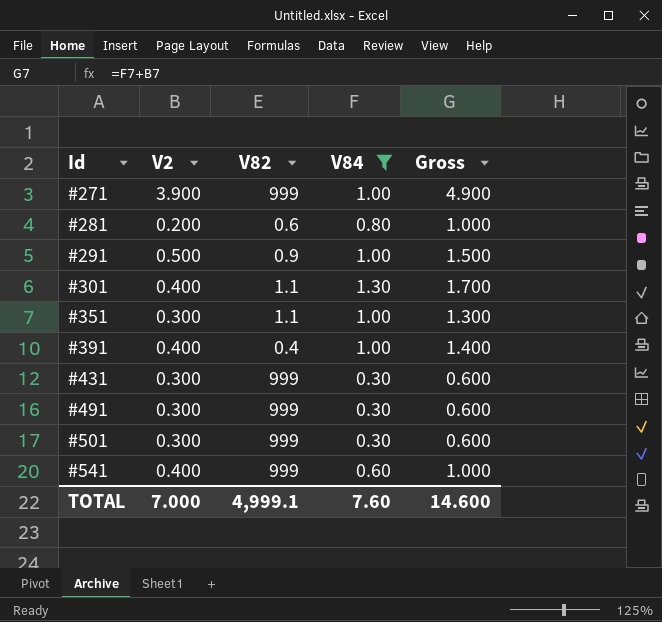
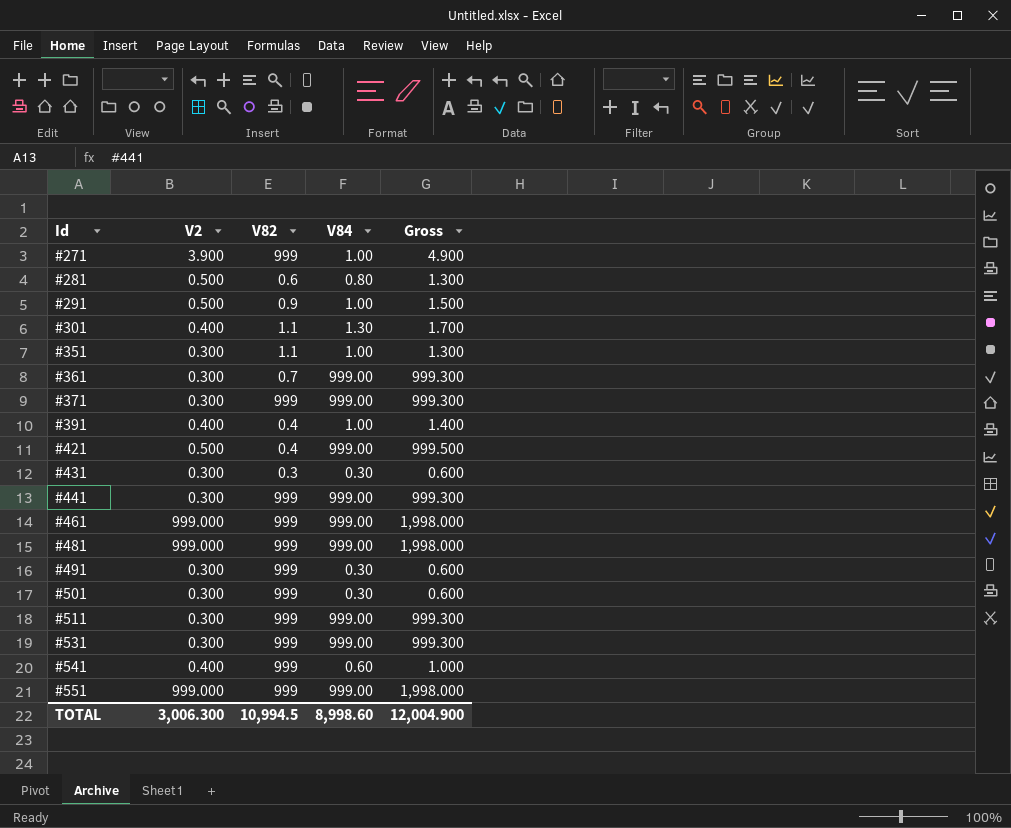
filter: V84 != 999.00 -> none
#281 | V2: 0.200 -> 0.500
#281 | Gross: 1.000 -> 1.300
#431 | V82: 999 -> 0.3
TOTAL | V2: 7.000 -> 3,006.300
TOTAL | V82: 4,999.1 -> 10,994.5
TOTAL | V84: 7.60 -> 8,998.60
TOTAL | Gross: 14.600 -> 12,004.900

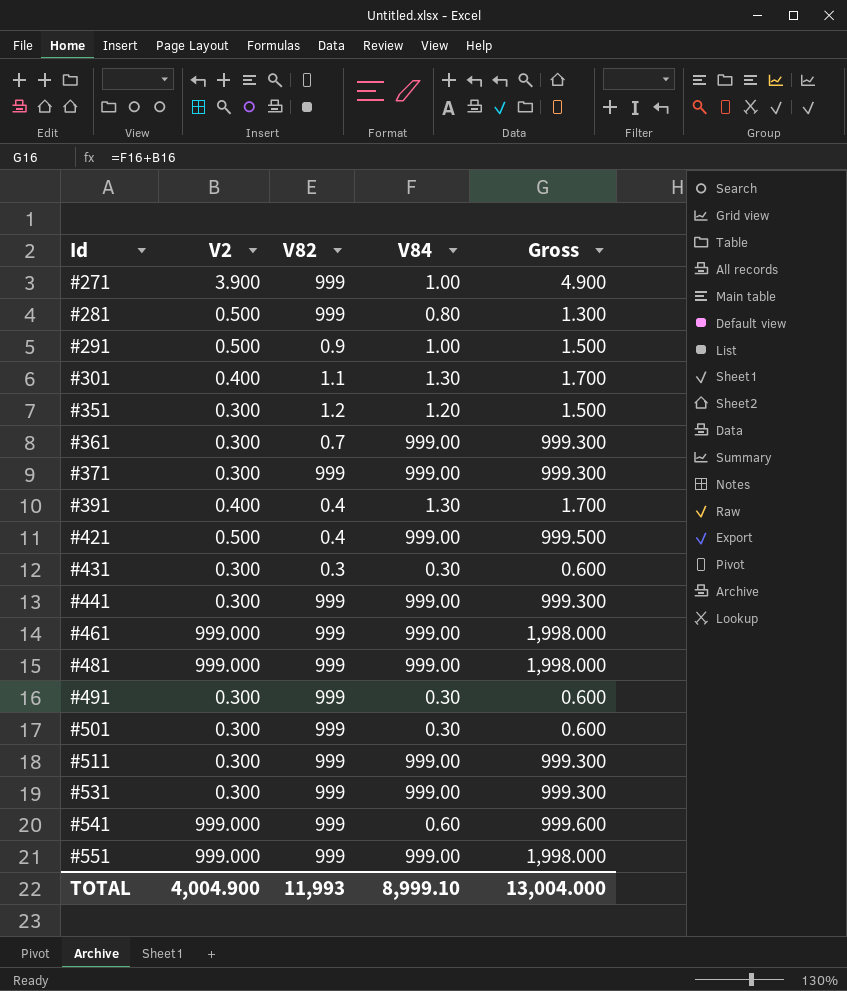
#281 | V82: 0.6 -> 999
#351 | V82: 1.1 -> 1.2
#351 | V84: 1.00 -> 1.20
#351 | Gross: 1.300 -> 1.500
#391 | V84: 1.00 -> 1.30
#391 | Gross: 1.400 -> 1.700
#541 | V2: 0.400 -> 999.000
#541 | Gross: 1.000 -> 999.600
TOTAL | V2: 3,006.300 -> 4,004.900
TOTAL | V82: 10,994.5 -> 11,993
TOTAL | V84: 8,998.60 -> 8,999.10
TOTAL | Gross: 12,004.900 -> 13,004.000

